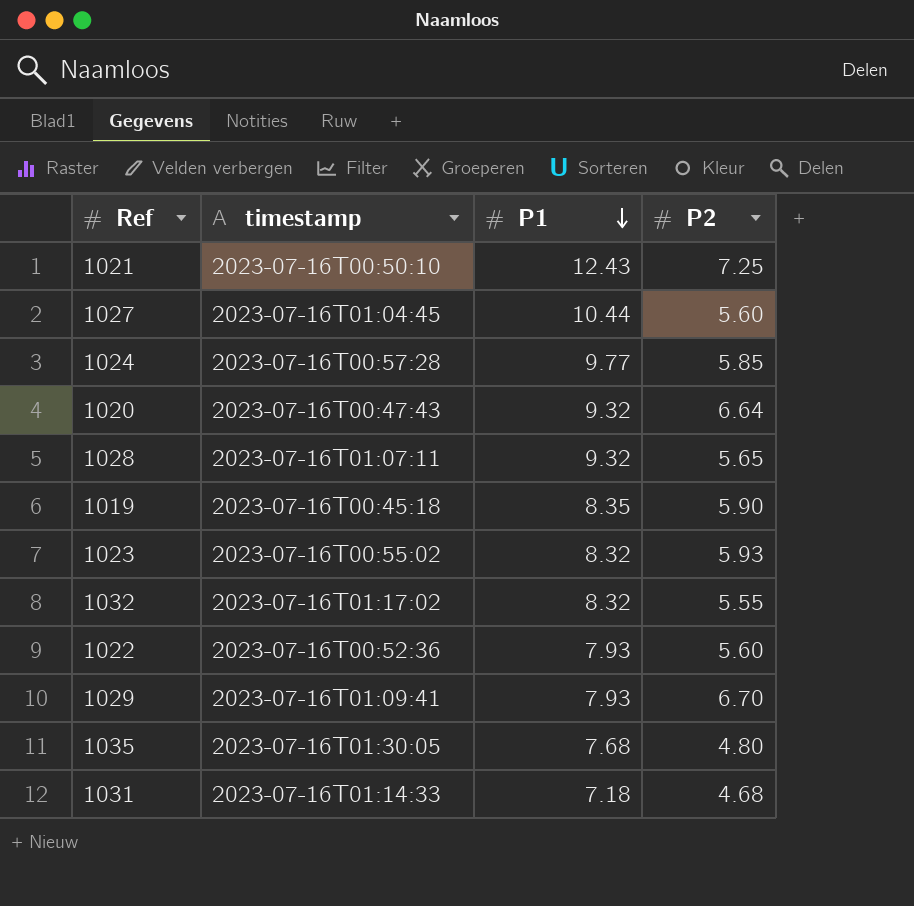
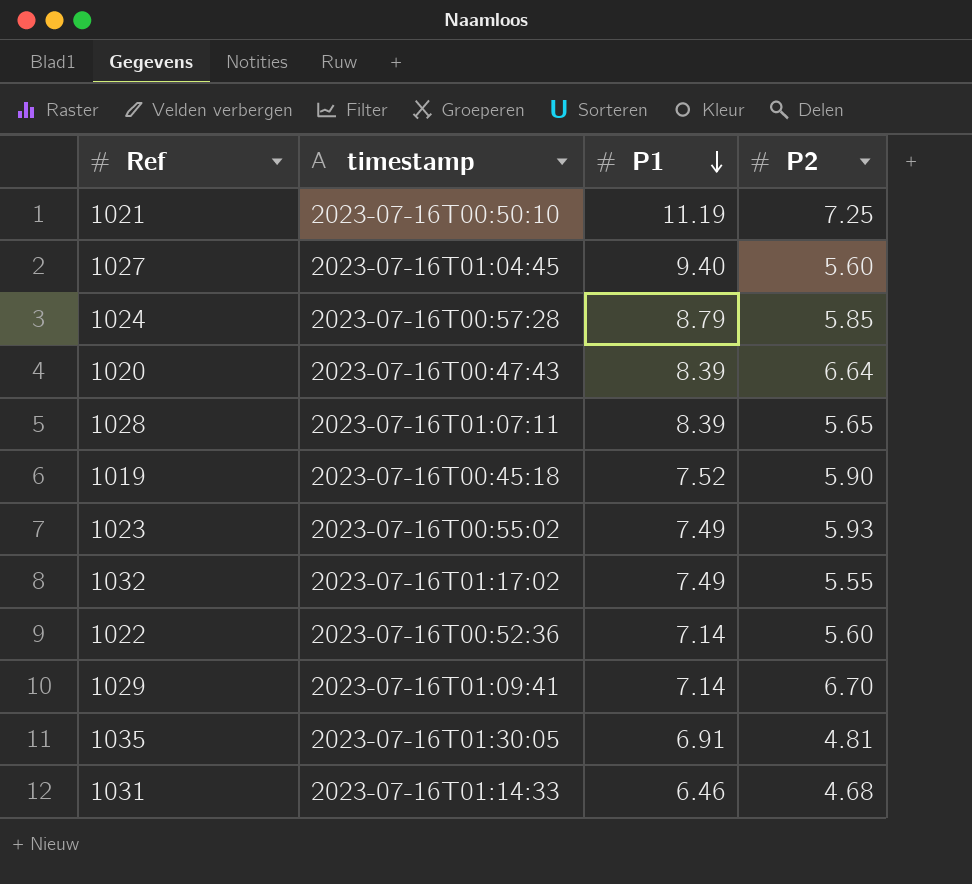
1021 | P1: 12.43 -> 11.19
1027 | P1: 10.44 -> 9.40
1024 | P1: 9.77 -> 8.79
1020 | P1: 9.32 -> 8.39
1028 | P1: 9.32 -> 8.39
1019 | P1: 8.35 -> 7.52
1023 | P1: 8.32 -> 7.49
1032 | P1: 8.32 -> 7.49
1022 | P1: 7.93 -> 7.14
1029 | P1: 7.93 -> 7.14
1035 | P1: 7.68 -> 6.91
1035 | P2: 4.80 -> 4.81
1031 | P1: 7.18 -> 6.46

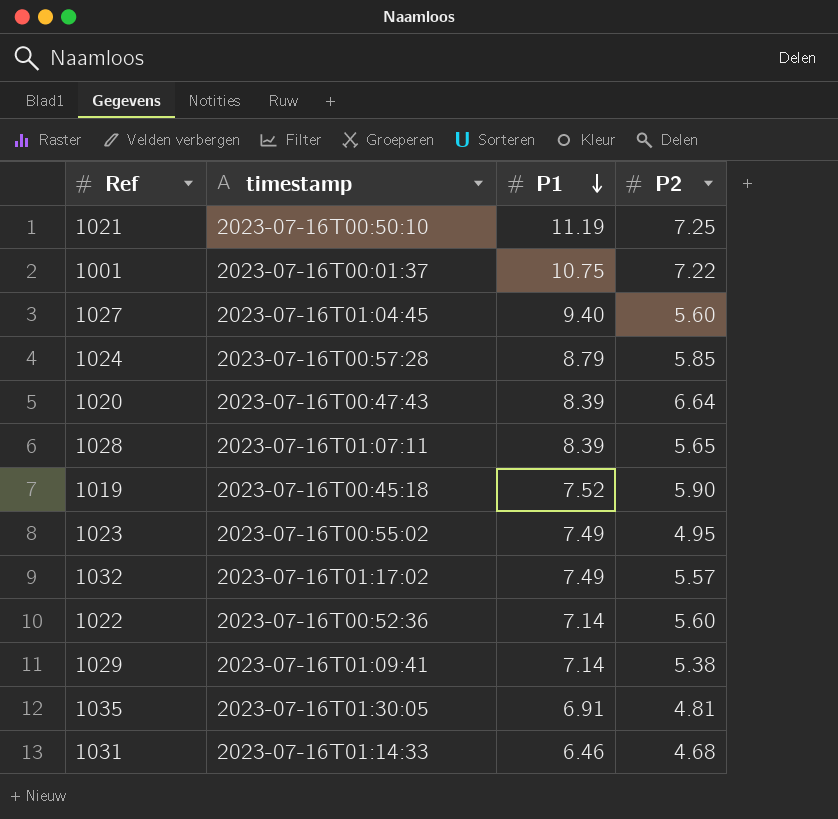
row 1001: none -> 2023-07-16T00:01:37 | 10.75 | 7.22
1023 | P2: 5.93 -> 4.95
1032 | P2: 5.55 -> 5.57
1029 | P2: 6.70 -> 5.38

